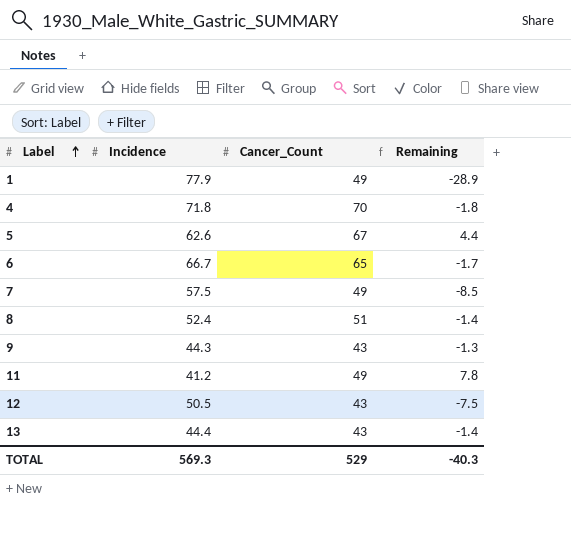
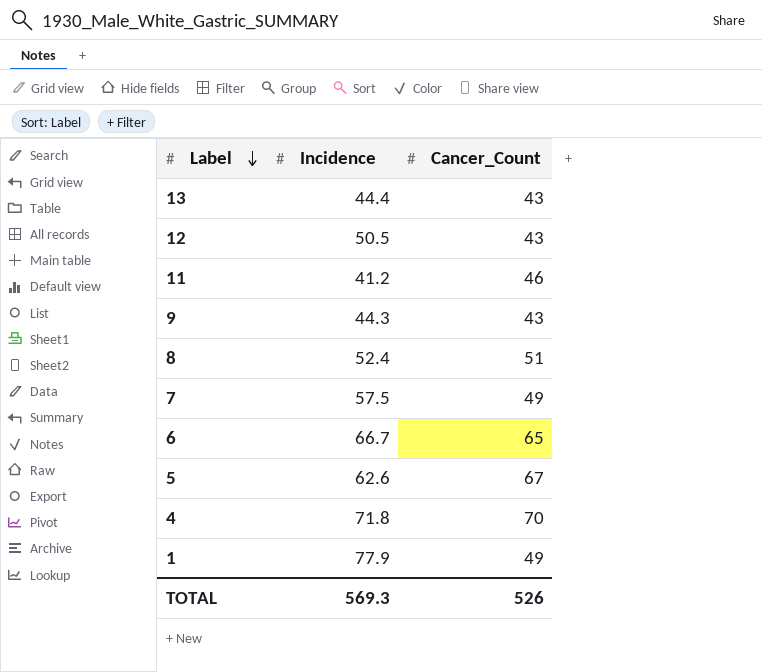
row order: Label ascending -> Label descending
column Remaining | formula: [Cancer_Count] - [Incidence] -> none
11 | Cancer_Count: 49 -> 46
TOTAL | Cancer_Count: 529 -> 526

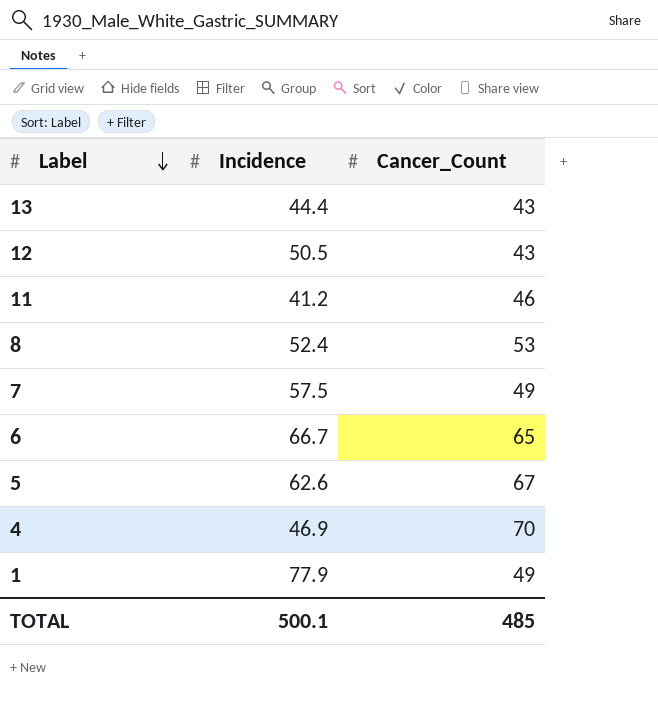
row 9: 44.3 | 43 -> none
8 | Cancer_Count: 51 -> 53
4 | Incidence: 71.8 -> 46.9
TOTAL | Incidence: 569.3 -> 500.1
TOTAL | Cancer_Count: 526 -> 485

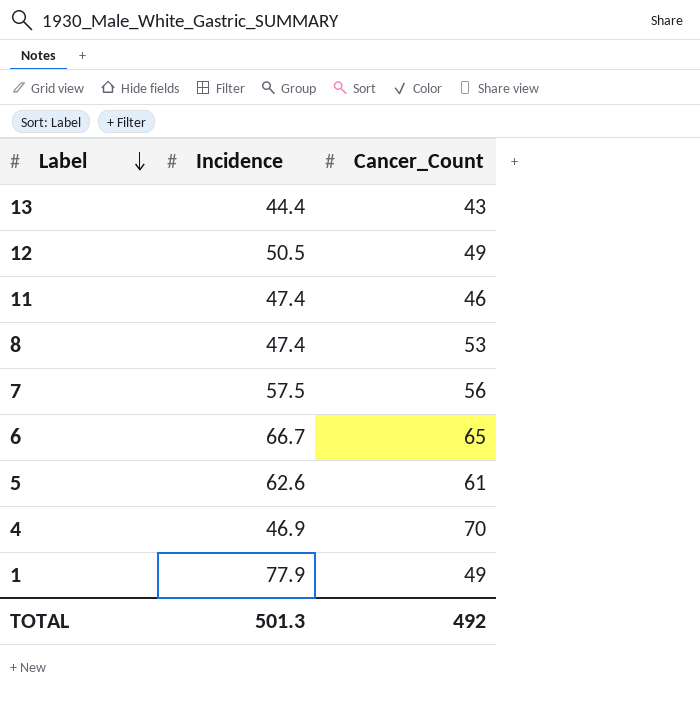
12 | Cancer_Count: 43 -> 49
11 | Incidence: 41.2 -> 47.4
8 | Incidence: 52.4 -> 47.4
7 | Cancer_Count: 49 -> 56
5 | Cancer_Count: 67 -> 61
TOTAL | Incidence: 500.1 -> 501.3
TOTAL | Cancer_Count: 485 -> 492

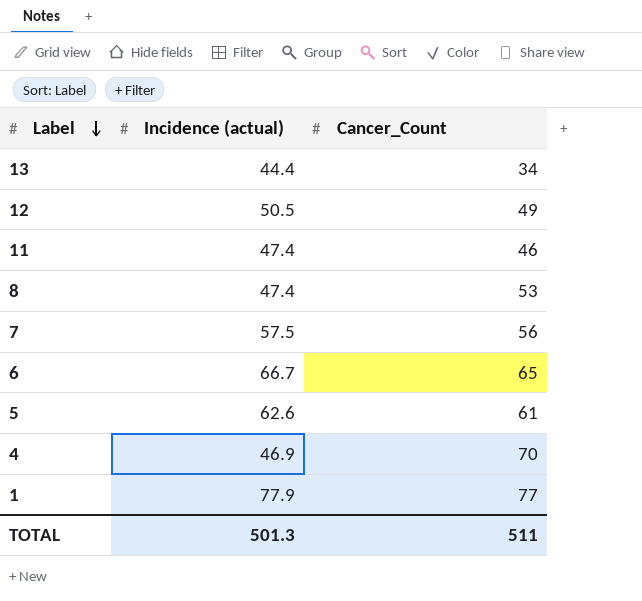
column name: Incidence -> Incidence (actual)
13 | Cancer_Count: 43 -> 34
1 | Cancer_Count: 49 -> 77
TOTAL | Cancer_Count: 492 -> 511

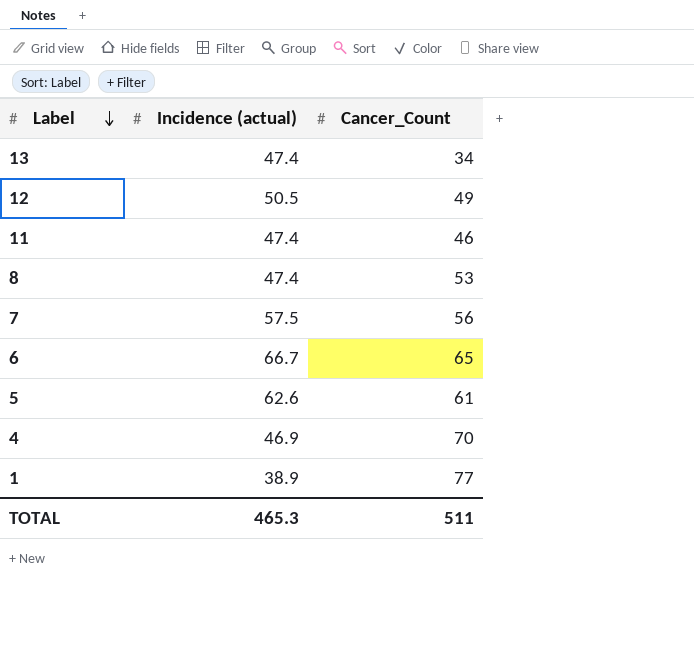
13 | Incidence (actual): 44.4 -> 47.4
1 | Incidence (actual): 77.9 -> 38.9
TOTAL | Incidence (actual): 501.3 -> 465.3

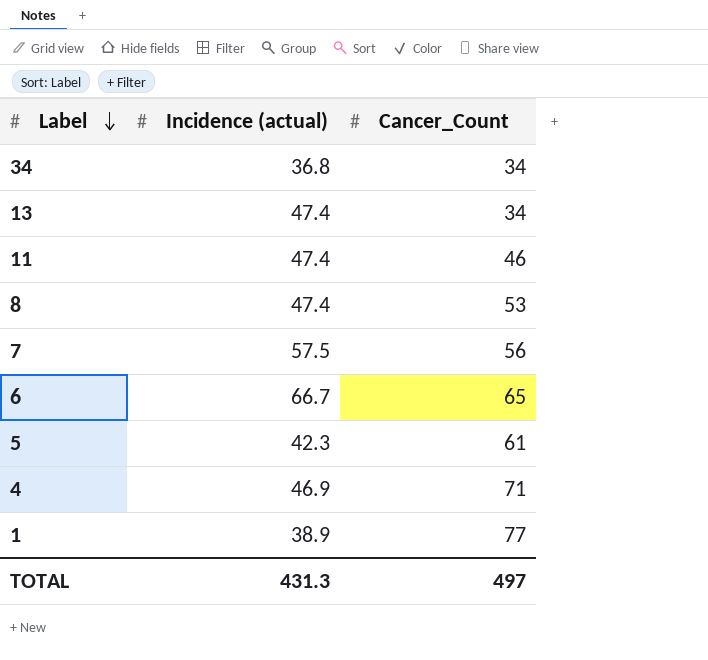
row 12: 50.5 | 49 -> none
row 34: none -> 36.8 | 34
5 | Incidence (actual): 62.6 -> 42.3
4 | Cancer_Count: 70 -> 71
TOTAL | Incidence (actual): 465.3 -> 431.3
TOTAL | Cancer_Count: 511 -> 497

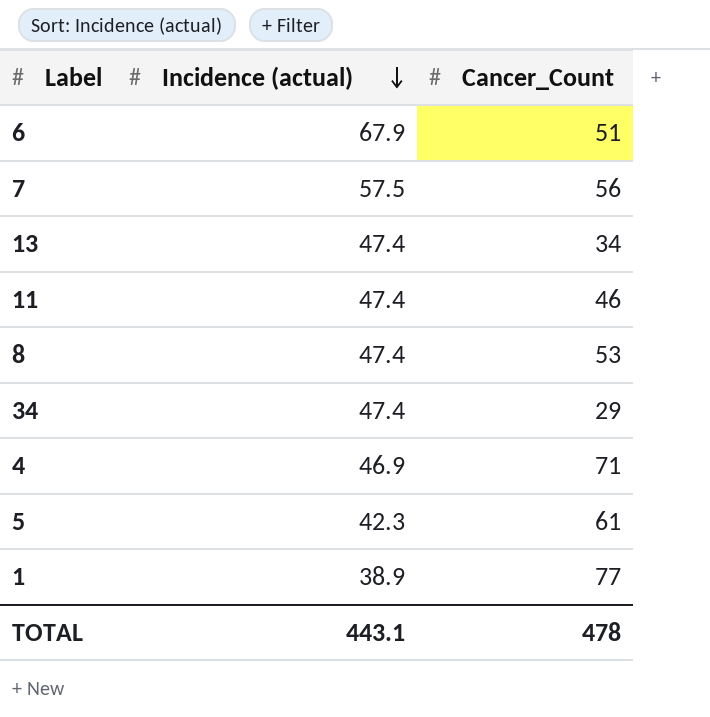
row order: Label descending -> Incidence (actual) descending
6 | Incidence (actual): 66.7 -> 67.9
6 | Cancer_Count: 65 -> 51
34 | Incidence (actual): 36.8 -> 47.4
34 | Cancer_Count: 34 -> 29
TOTAL | Incidence (actual): 431.3 -> 443.1
TOTAL | Cancer_Count: 497 -> 478

